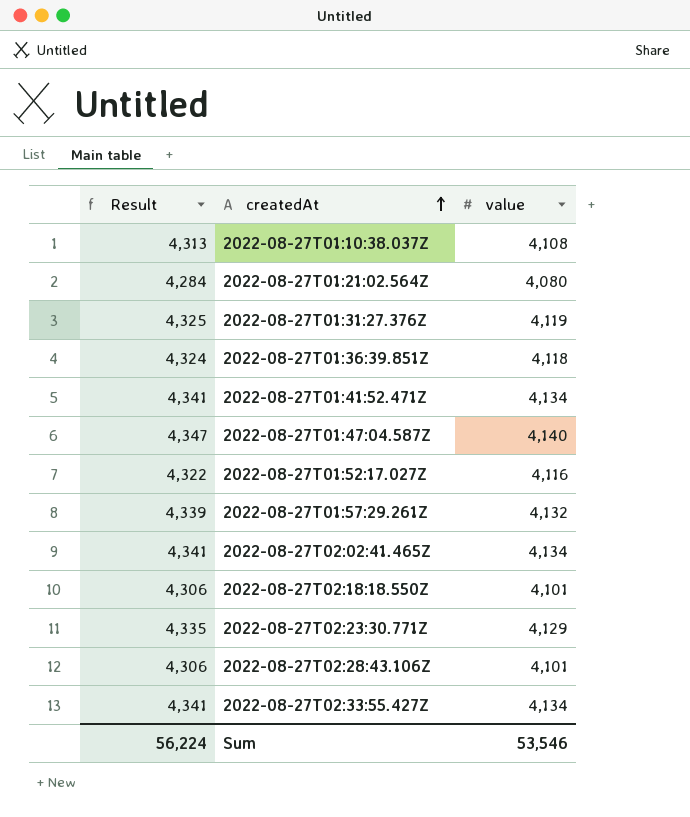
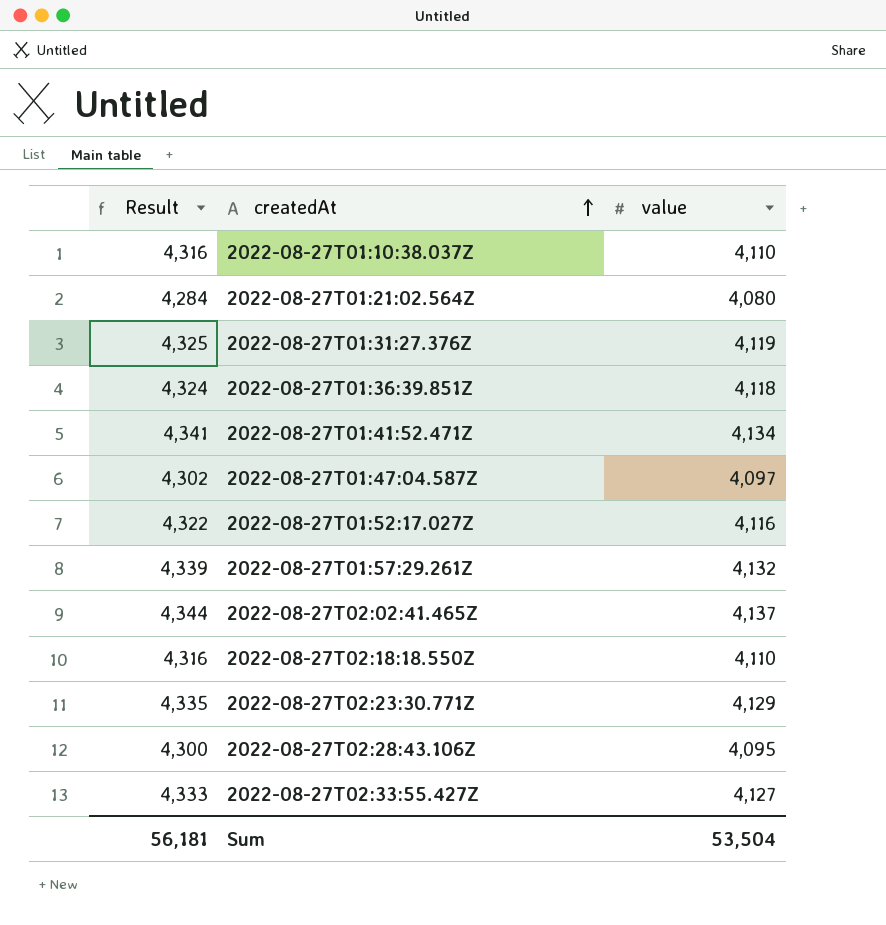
2022-08-27T01:10:38.037Z | Result: 4,313 -> 4,316
2022-08-27T01:10:38.037Z | value: 4,108 -> 4,110
2022-08-27T01:47:04.587Z | Result: 4,347 -> 4,302
2022-08-27T01:47:04.587Z | value: 4,140 -> 4,097
2022-08-27T02:02:41.465Z | Result: 4,341 -> 4,344
2022-08-27T02:02:41.465Z | value: 4,134 -> 4,137
2022-08-27T02:18:18.550Z | Result: 4,306 -> 4,316
2022-08-27T02:18:18.550Z | value: 4,101 -> 4,110
2022-08-27T02:28:43.106Z | Result: 4,306 -> 4,300
2022-08-27T02:28:43.106Z | value: 4,101 -> 4,095
2022-08-27T02:33:55.427Z | Result: 4,341 -> 4,333
2022-08-27T02:33:55.427Z | value: 4,134 -> 4,127
Sum | Result: 56,224 -> 56,181
Sum | value: 53,546 -> 53,504

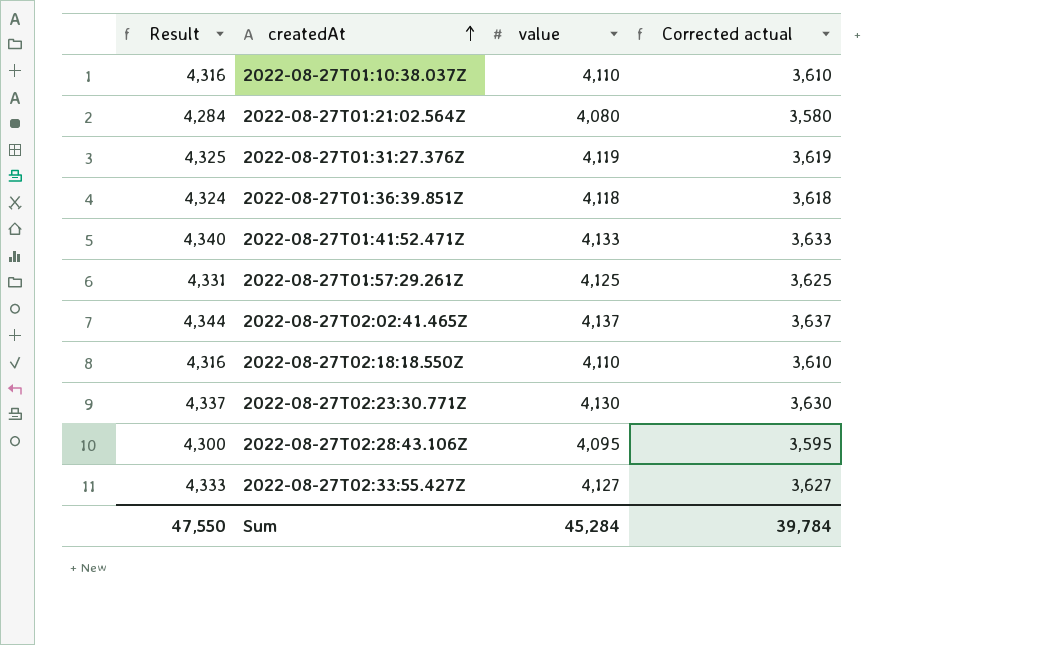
column Corrected actual | formula: none -> [value] - 500
row 2022-08-27T01:47:04.587Z: 4,302 | 4,097 -> none
row 2022-08-27T01:52:17.027Z: 4,322 | 4,116 -> none
2022-08-27T01:41:52.471Z | Result: 4,341 -> 4,340
2022-08-27T01:41:52.471Z | value: 4,134 -> 4,133
2022-08-27T01:57:29.261Z | Result: 4,339 -> 4,331
2022-08-27T01:57:29.261Z | value: 4,132 -> 4,125
2022-08-27T02:23:30.771Z | Result: 4,335 -> 4,337
2022-08-27T02:23:30.771Z | value: 4,129 -> 4,130
Sum | Result: 56,181 -> 47,550
Sum | value: 53,504 -> 45,284

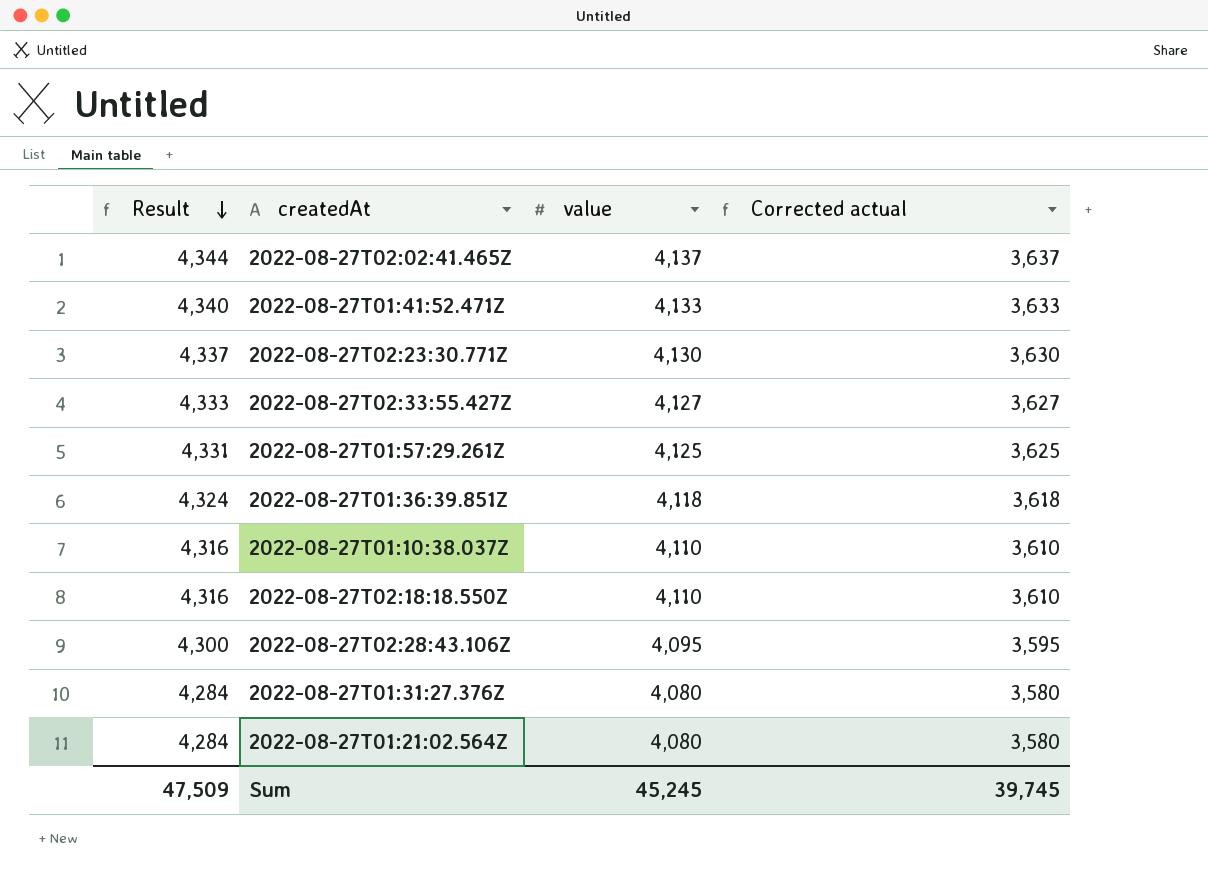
row order: createdAt ascending -> Result descending
2022-08-27T01:31:27.376Z | Result: 4,325 -> 4,284
2022-08-27T01:31:27.376Z | value: 4,119 -> 4,080
2022-08-27T01:31:27.376Z | Corrected actual: 3,619 -> 3,580
Sum | Result: 47,550 -> 47,509
Sum | value: 45,284 -> 45,245
Sum | Corrected actual: 39,784 -> 39,745

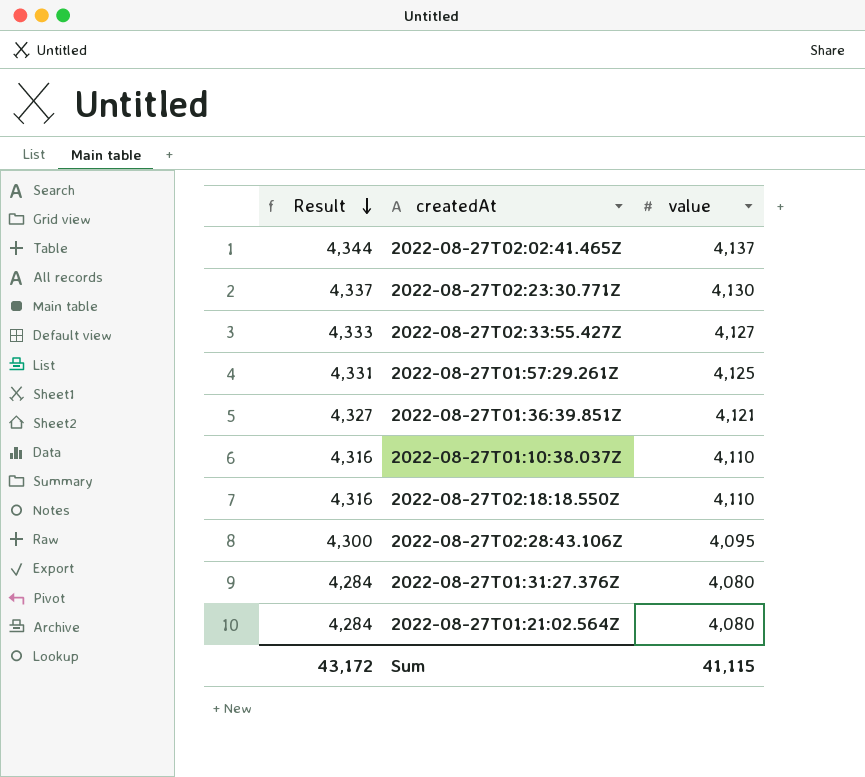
column Corrected actual | formula: [value] - 500 -> none
row 2022-08-27T01:41:52.471Z: 4,340 | 4,133 | 3,633 -> none
2022-08-27T01:36:39.851Z | Result: 4,324 -> 4,327
2022-08-27T01:36:39.851Z | value: 4,118 -> 4,121
Sum | Result: 47,509 -> 43,172
Sum | value: 45,245 -> 41,115

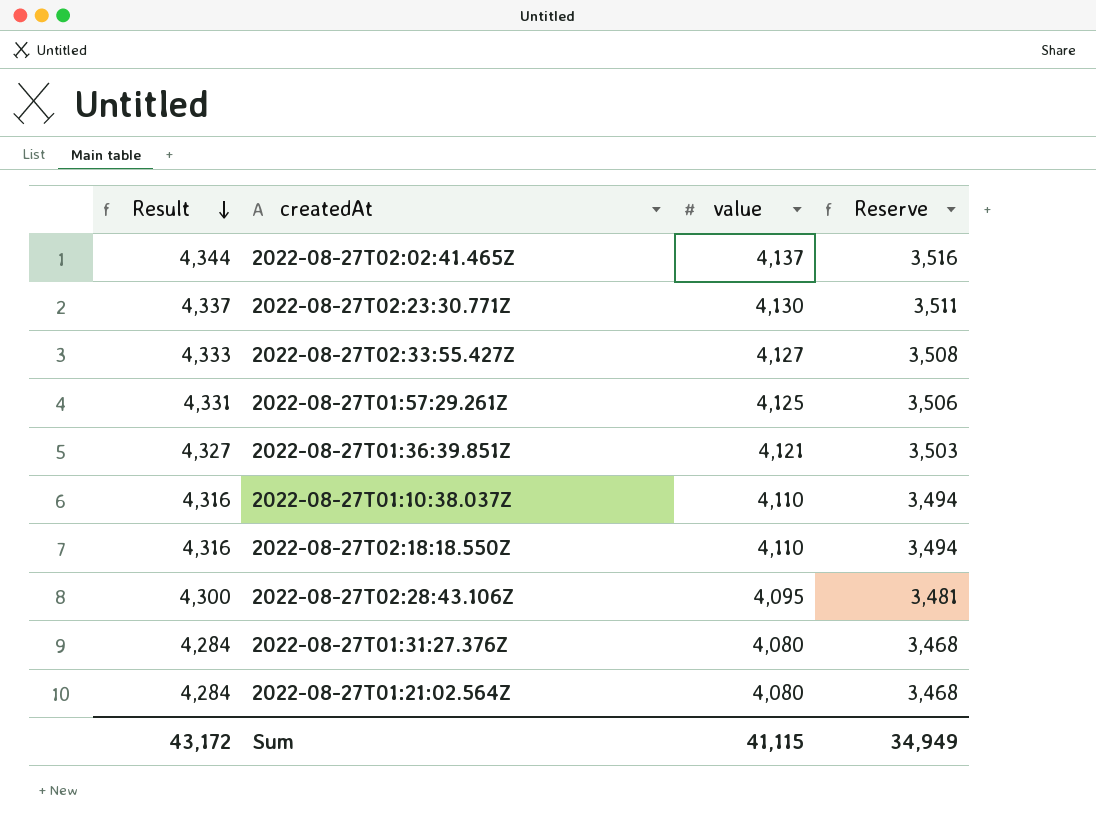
column Reserve | formula: none -> [value] * 0.85

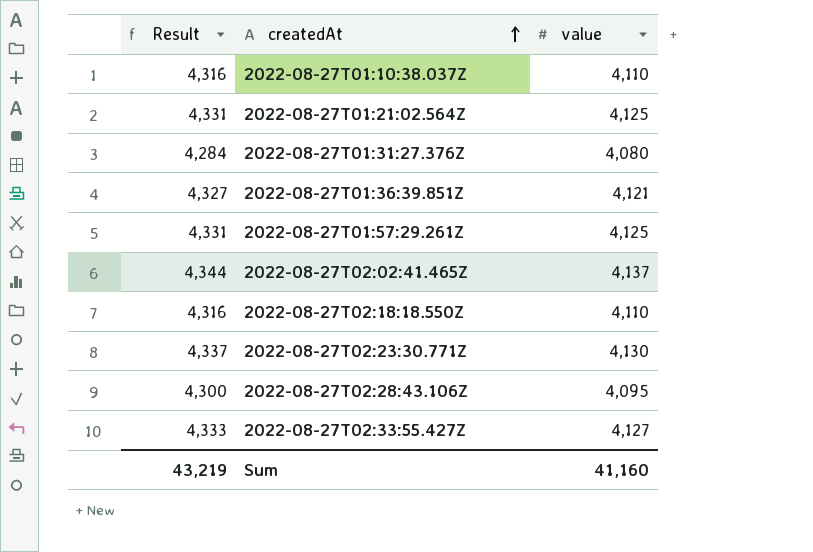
row order: Result descending -> createdAt ascending
column Reserve | formula: [value] * 0.85 -> none
2022-08-27T01:21:02.564Z | Result: 4,284 -> 4,331
2022-08-27T01:21:02.564Z | value: 4,080 -> 4,125
Sum | Result: 43,172 -> 43,219
Sum | value: 41,115 -> 41,160

